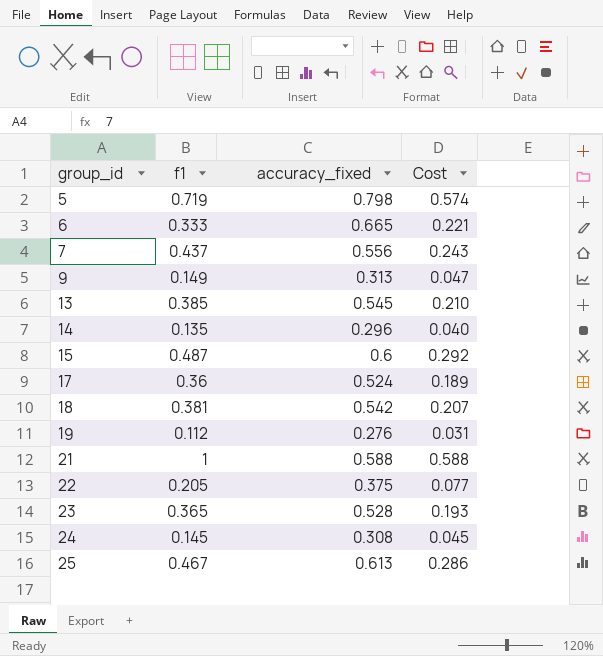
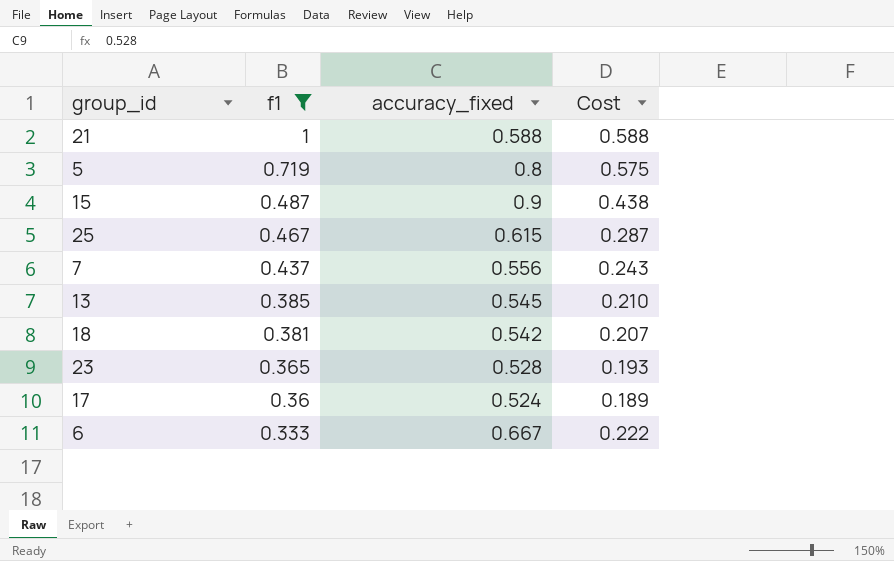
filter: none -> f1 >= 0.333
row order: group_id ascending -> f1 descending
5 | accuracy_fixed: 0.798 -> 0.8
5 | Cost: 0.574 -> 0.575
15 | accuracy_fixed: 0.6 -> 0.9
15 | Cost: 0.292 -> 0.438
25 | accuracy_fixed: 0.613 -> 0.615
25 | Cost: 0.286 -> 0.287
6 | accuracy_fixed: 0.665 -> 0.667
6 | Cost: 0.221 -> 0.222

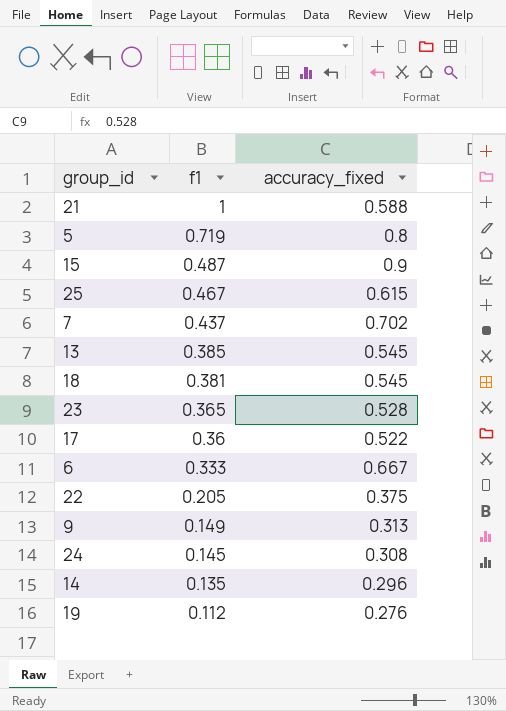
filter: f1 >= 0.333 -> none
column Cost | formula: [f1] * [accuracy_fixed] -> none
7 | accuracy_fixed: 0.556 -> 0.702
18 | accuracy_fixed: 0.542 -> 0.545
17 | accuracy_fixed: 0.524 -> 0.522

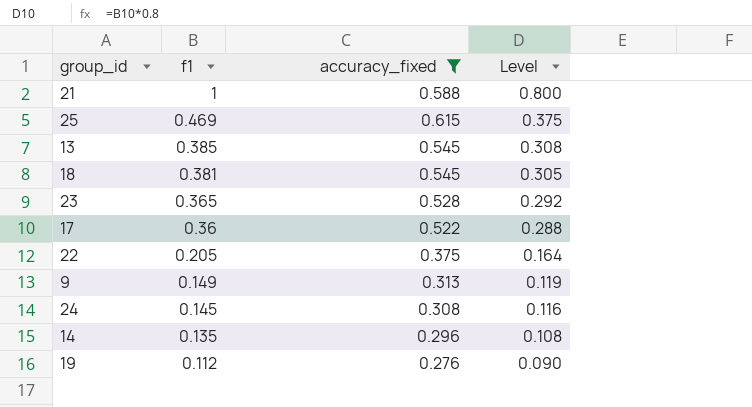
filter: none -> accuracy_fixed <= 0.615
column Level | formula: none -> [f1] * 0.8
25 | f1: 0.467 -> 0.469

